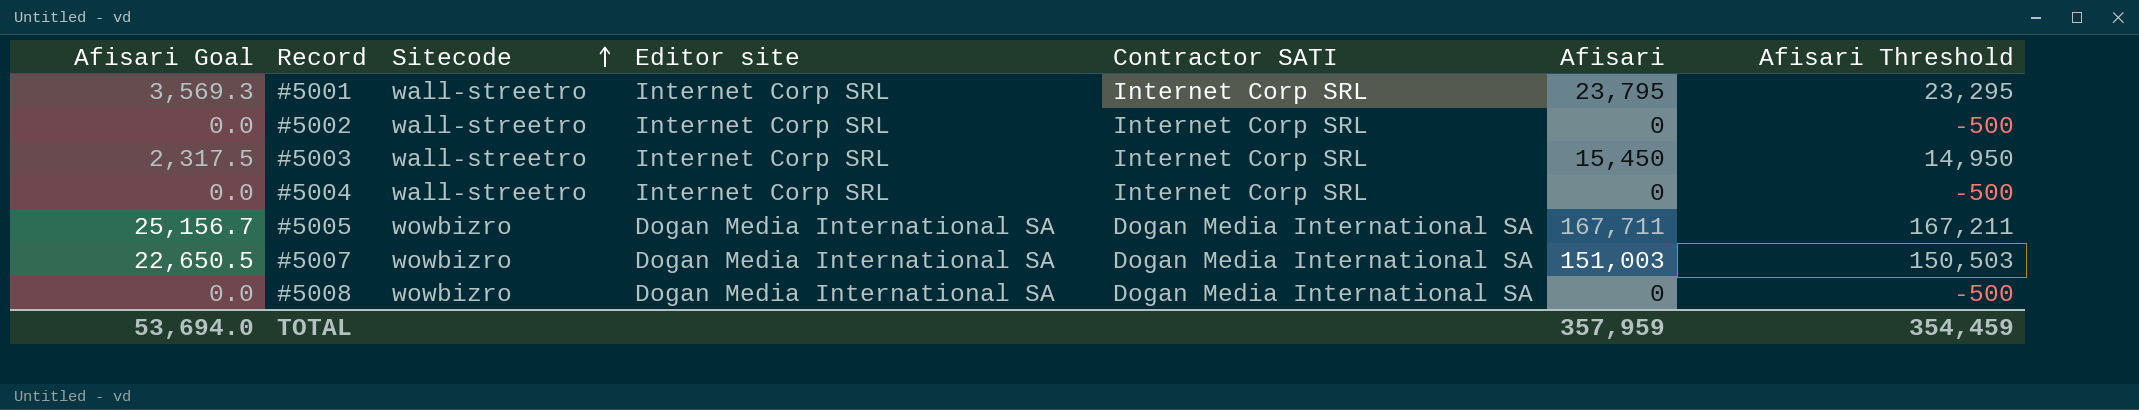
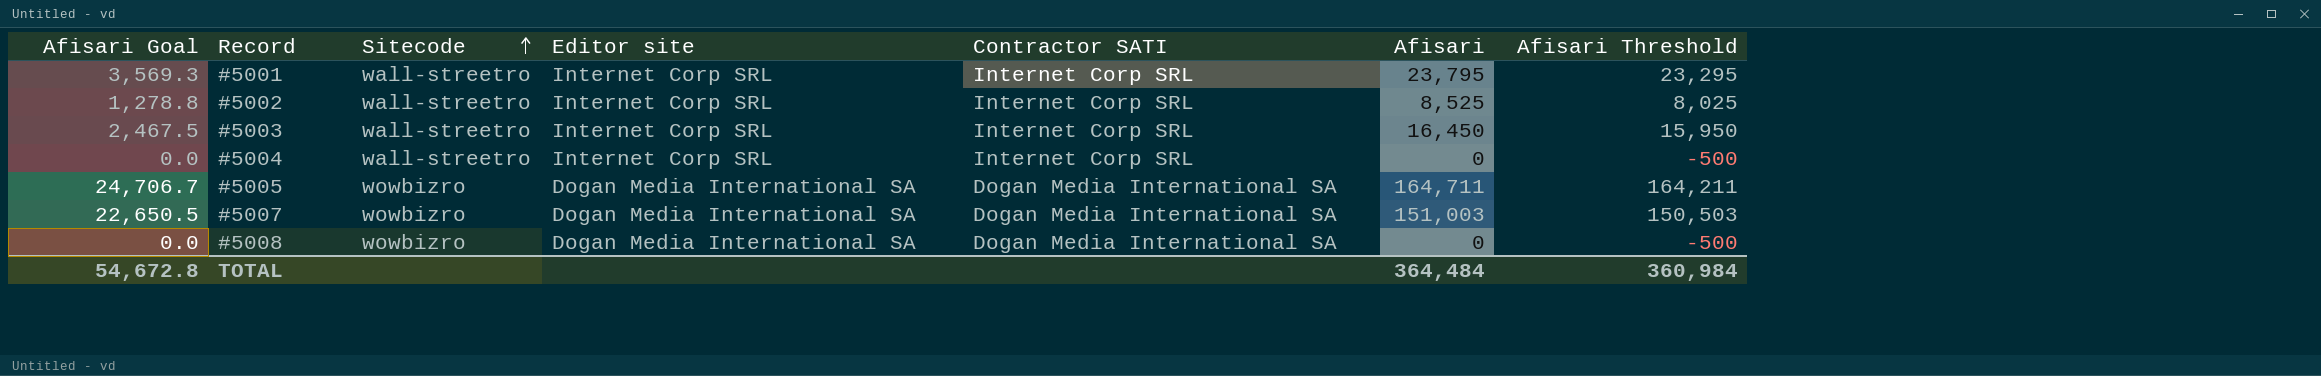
#5002 | Afisari Goal: 0.0 -> 1,278.8
#5002 | Afisari: 0 -> 8,525
#5002 | Afisari Threshold: -500 -> 8,025
#5003 | Afisari Goal: 2,317.5 -> 2,467.5
#5003 | Afisari: 15,450 -> 16,450
#5003 | Afisari Threshold: 14,950 -> 15,950
#5005 | Afisari Goal: 25,156.7 -> 24,706.7
#5005 | Afisari: 167,711 -> 164,711
#5005 | Afisari Threshold: 167,211 -> 164,211
TOTAL | Afisari Goal: 53,694.0 -> 54,672.8
TOTAL | Afisari: 357,959 -> 364,484
TOTAL | Afisari Threshold: 354,459 -> 360,984

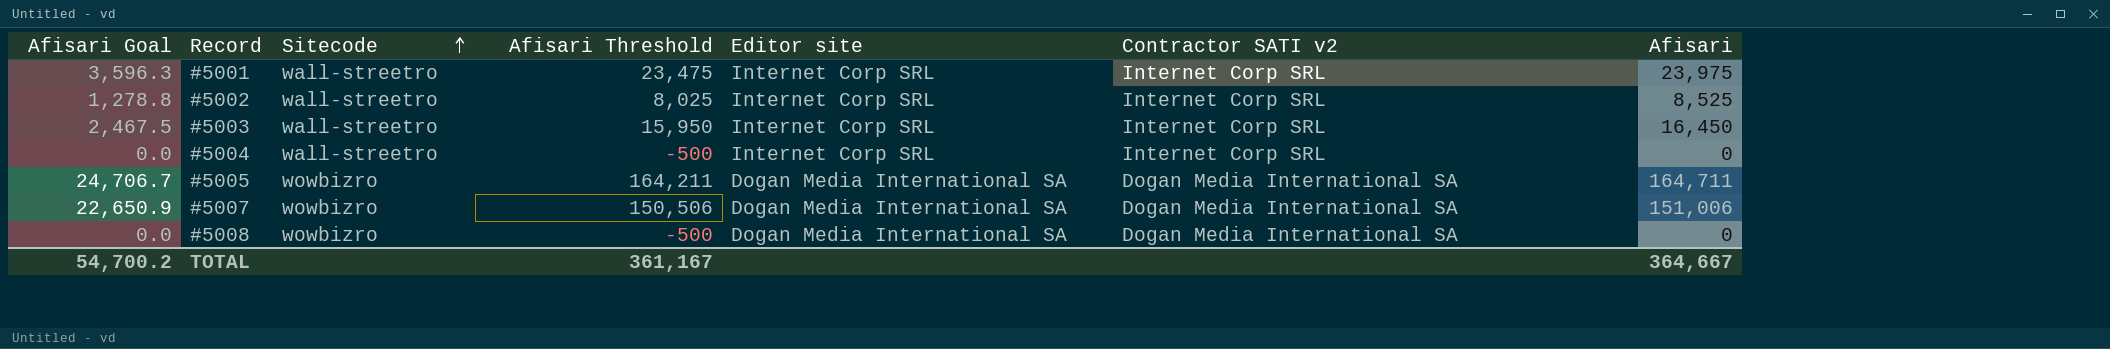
column Afisari Threshold | position: 7 -> 4
column name: Contractor SATI -> Contractor SATI v2
#5001 | Afisari Goal: 3,569.3 -> 3,596.3
#5001 | Afisari Threshold: 23,295 -> 23,475
#5001 | Afisari: 23,795 -> 23,975
#5007 | Afisari Goal: 22,650.5 -> 22,650.9
#5007 | Afisari Threshold: 150,503 -> 150,506
#5007 | Afisari: 151,003 -> 151,006
TOTAL | Afisari Goal: 54,672.8 -> 54,700.2
TOTAL | Afisari Threshold: 360,984 -> 361,167
TOTAL | Afisari: 364,484 -> 364,667

